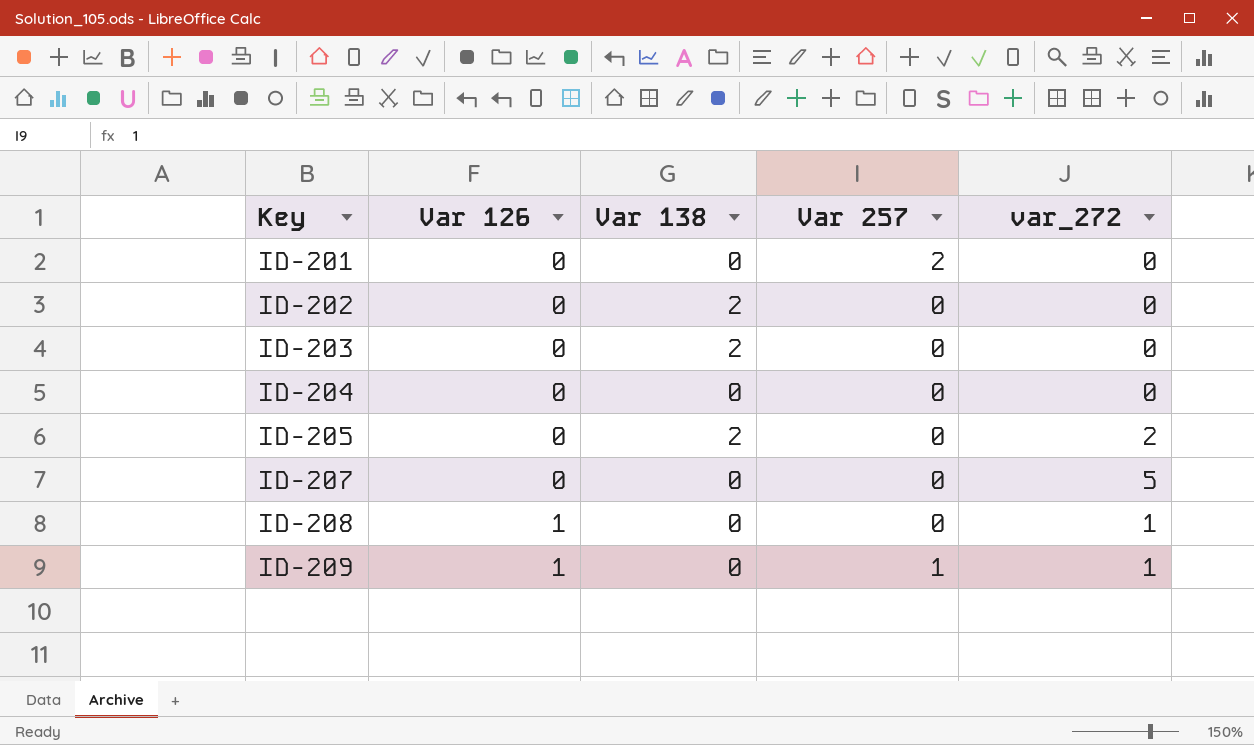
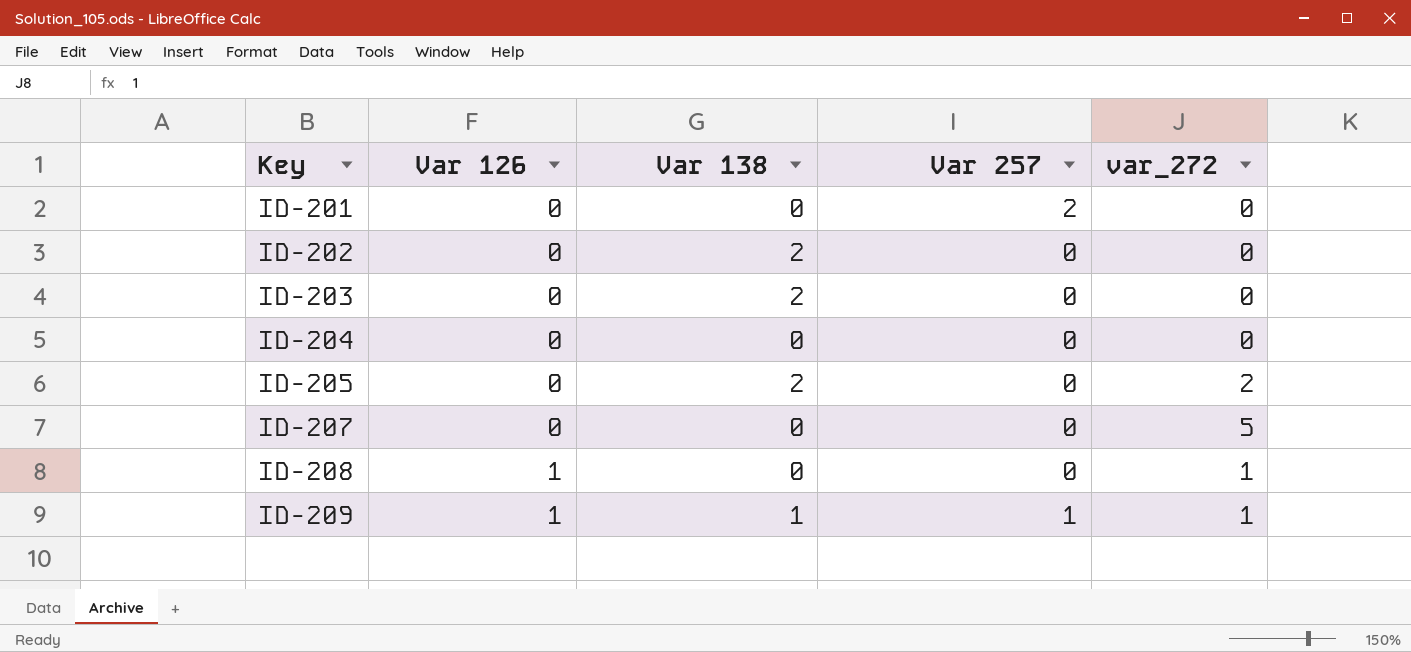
ID-209 | Var 138: 0 -> 1

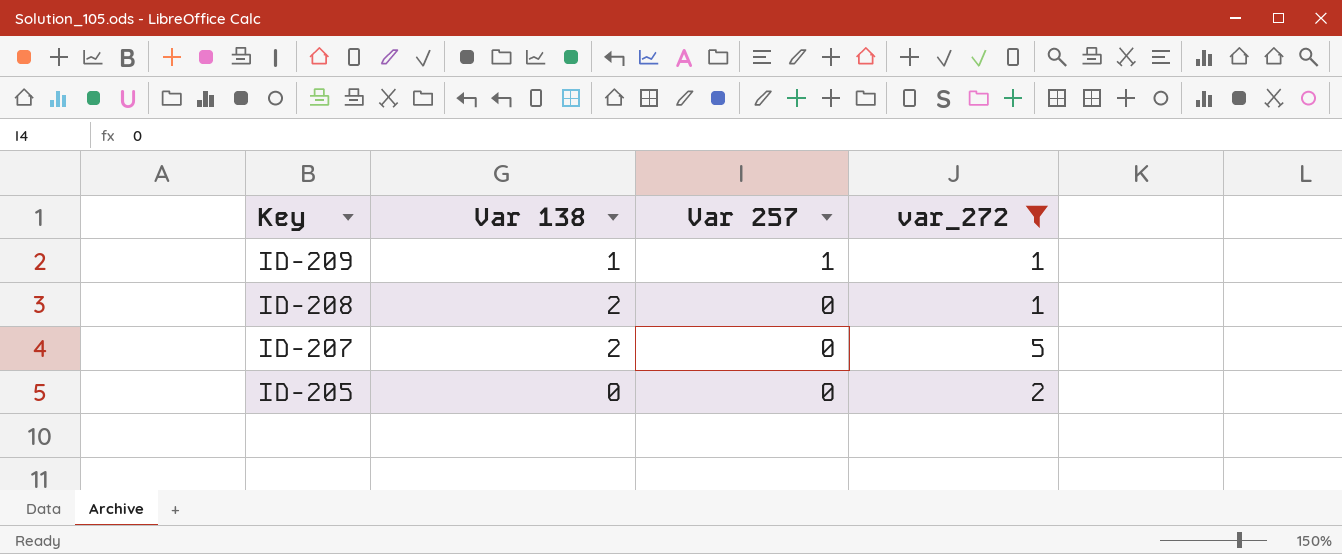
filter: none -> var_272 != 0
row order: Key ascending -> Key descending
column Var 126 | position: 2 -> none
ID-208 | Var 138: 0 -> 2
ID-207 | Var 138: 0 -> 2
ID-205 | Var 138: 2 -> 0

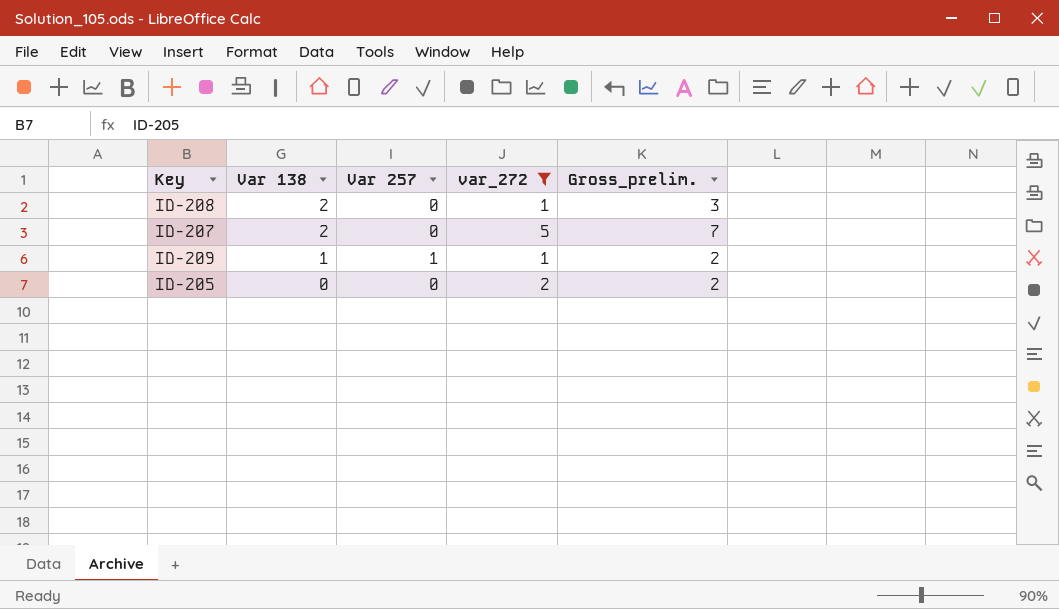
row order: Key descending -> Var 138 descending
column Gross_prelim. | formula: none -> [Var 138] + [var_272]

